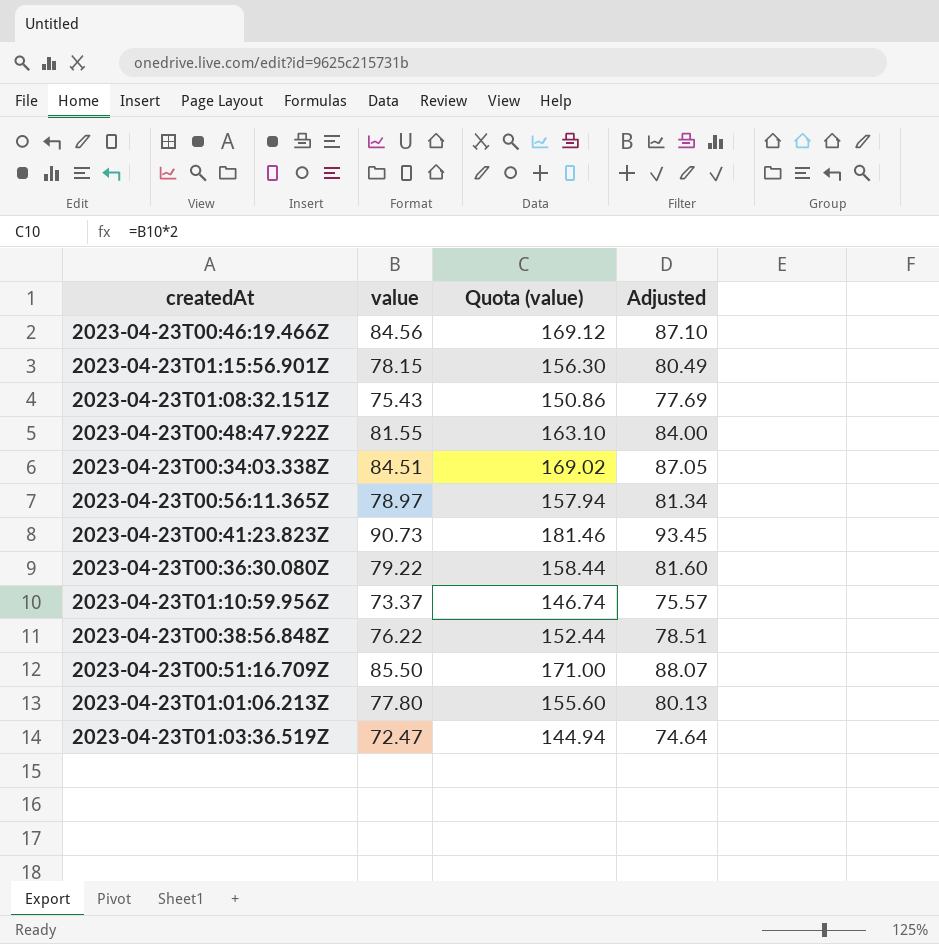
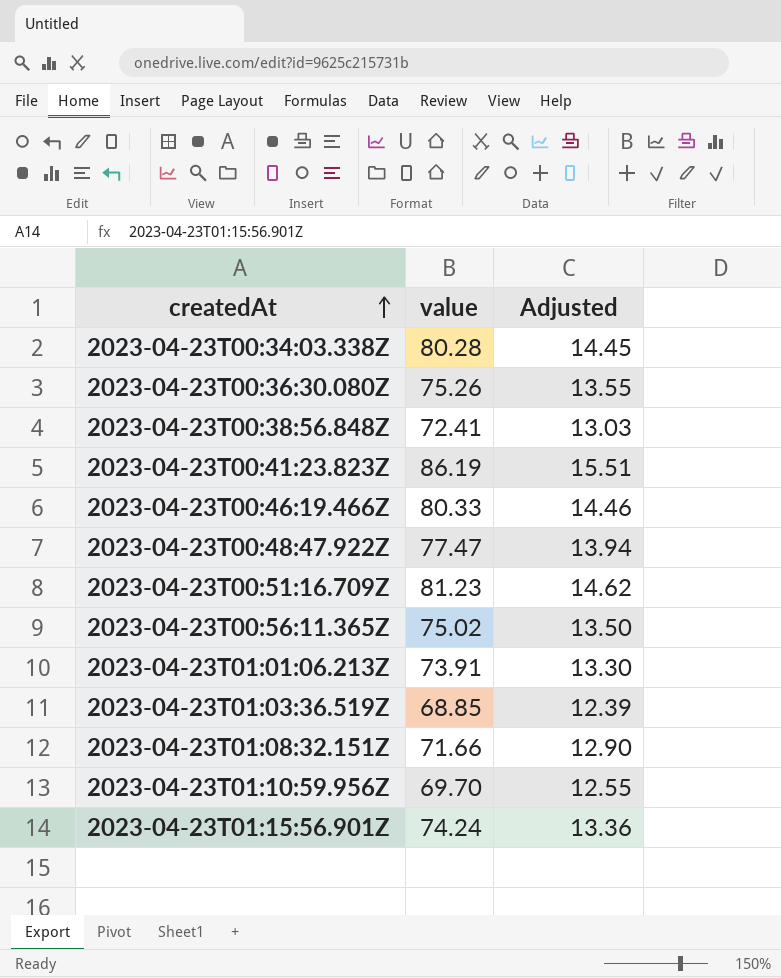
row order: none -> createdAt ascending
column Quota (value) | formula: [value] * 2 -> none
column Adjusted | formula: [value] * 1.03 -> [value] * 0.18
2023-04-23T00:34:03.338Z | value: 84.51 -> 80.28
2023-04-23T00:36:30.080Z | value: 79.22 -> 75.26
2023-04-23T00:38:56.848Z | value: 76.22 -> 72.41
2023-04-23T00:41:23.823Z | value: 90.73 -> 86.19
2023-04-23T00:46:19.466Z | value: 84.56 -> 80.33
2023-04-23T00:48:47.922Z | value: 81.55 -> 77.47
2023-04-23T00:51:16.709Z | value: 85.50 -> 81.23
2023-04-23T00:56:11.365Z | value: 78.97 -> 75.02
2023-04-23T01:01:06.213Z | value: 77.80 -> 73.91
2023-04-23T01:03:36.519Z | value: 72.47 -> 68.85
2023-04-23T01:08:32.151Z | value: 75.43 -> 71.66
2023-04-23T01:10:59.956Z | value: 73.37 -> 69.70
2023-04-23T01:15:56.901Z | value: 78.15 -> 74.24

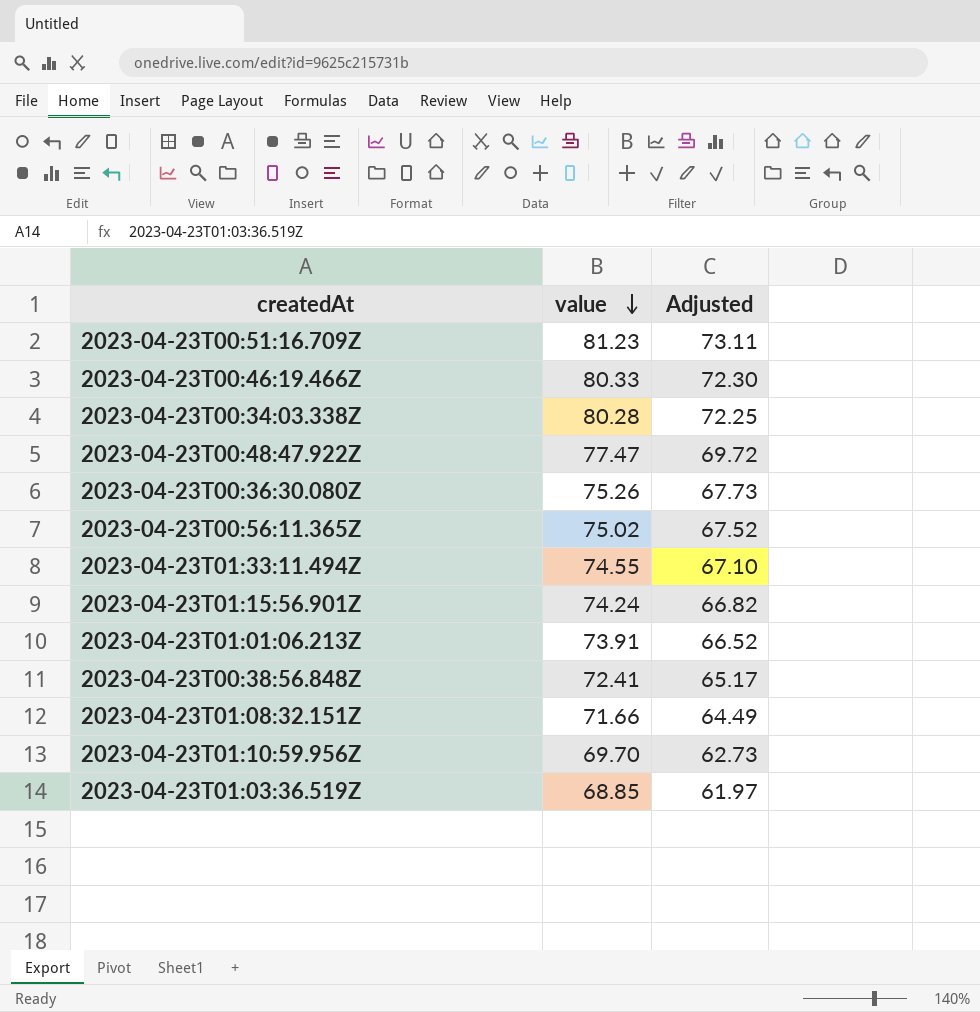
row order: createdAt ascending -> value descending
column Adjusted | formula: [value] * 0.18 -> [value] * 0.9
row 2023-04-23T00:41:23.823Z: 86.19 | 15.51 -> none
row 2023-04-23T01:33:11.494Z: none -> 74.55 | 67.10

